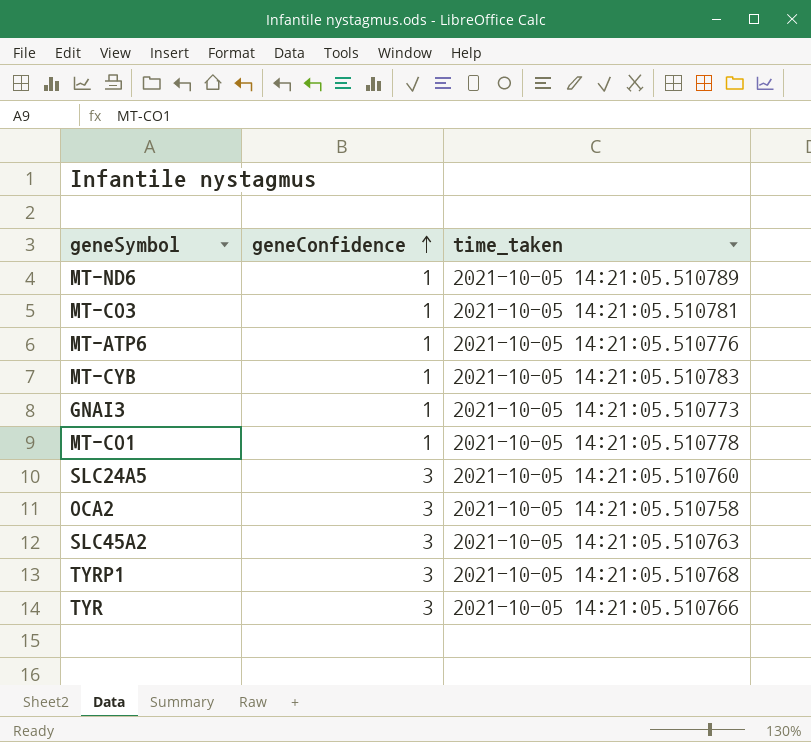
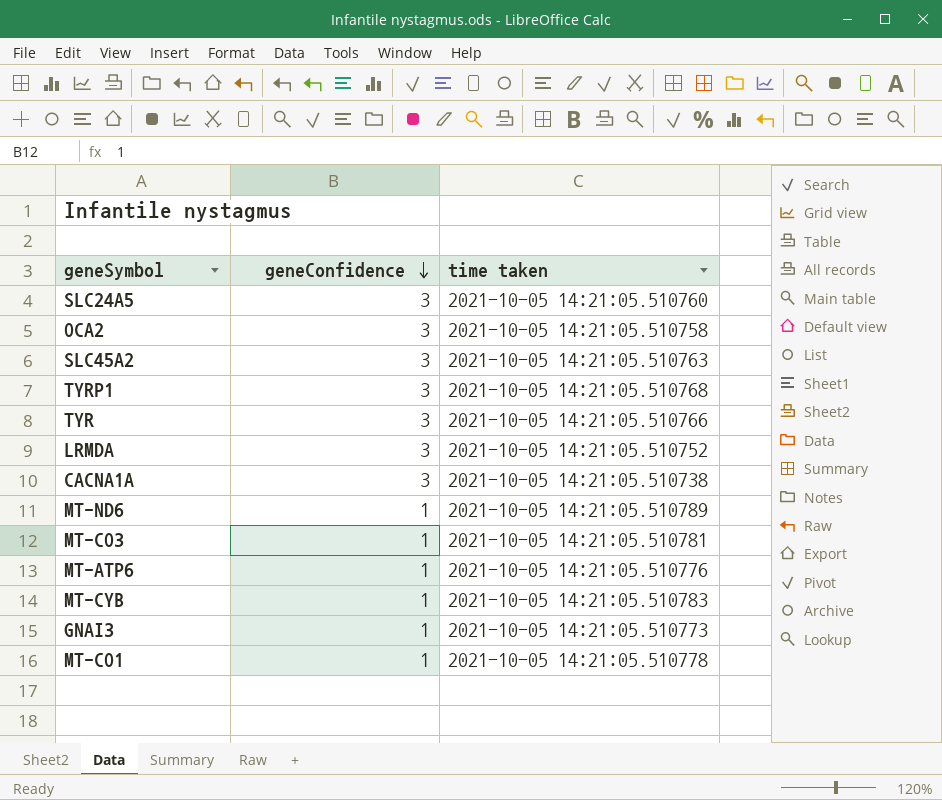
row order: geneConfidence ascending -> geneConfidence descending
column name: time_taken -> time taken
row LRMDA: none -> 3 | 2021-10-05 14:21:05.510752
row CACNA1A: none -> 3 | 2021-10-05 14:21:05.510738

